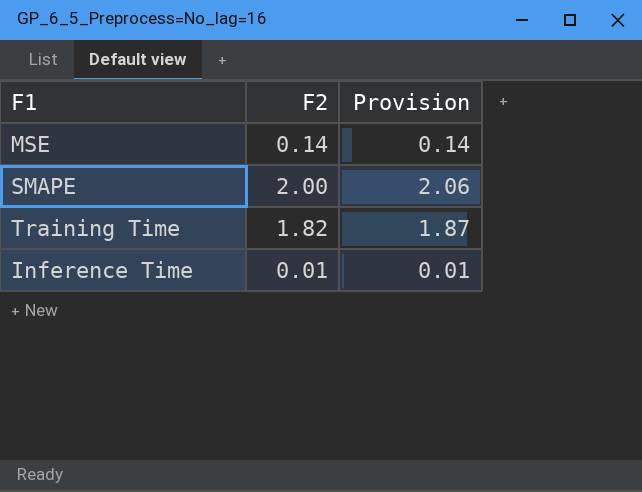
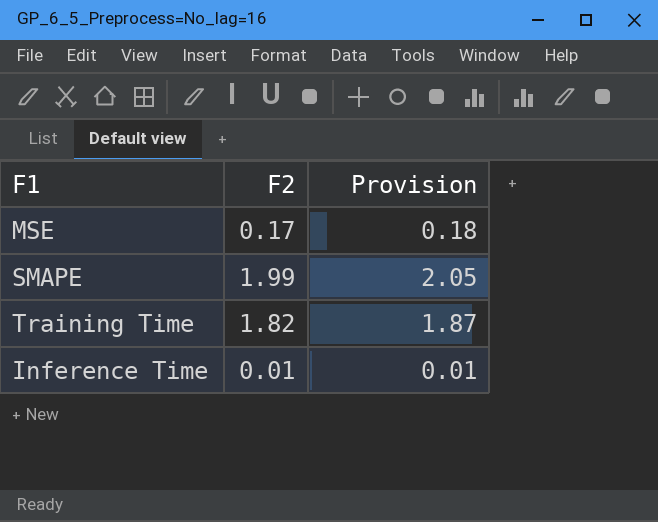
MSE | F2: 0.14 -> 0.17
MSE | Provision: 0.14 -> 0.18
SMAPE | F2: 2.00 -> 1.99
SMAPE | Provision: 2.06 -> 2.05

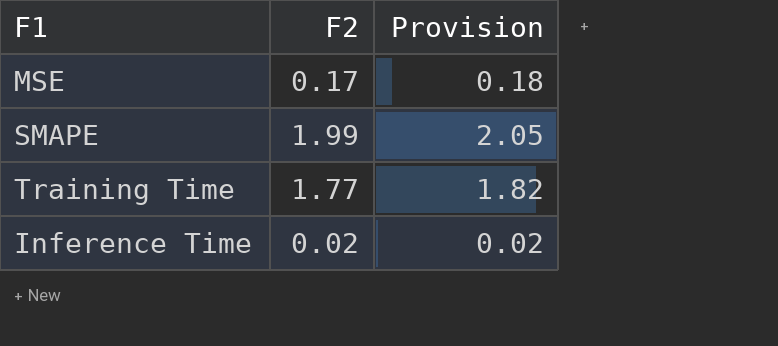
Training Time | F2: 1.82 -> 1.77
Training Time | Provision: 1.87 -> 1.82
Inference Time | F2: 0.01 -> 0.02
Inference Time | Provision: 0.01 -> 0.02

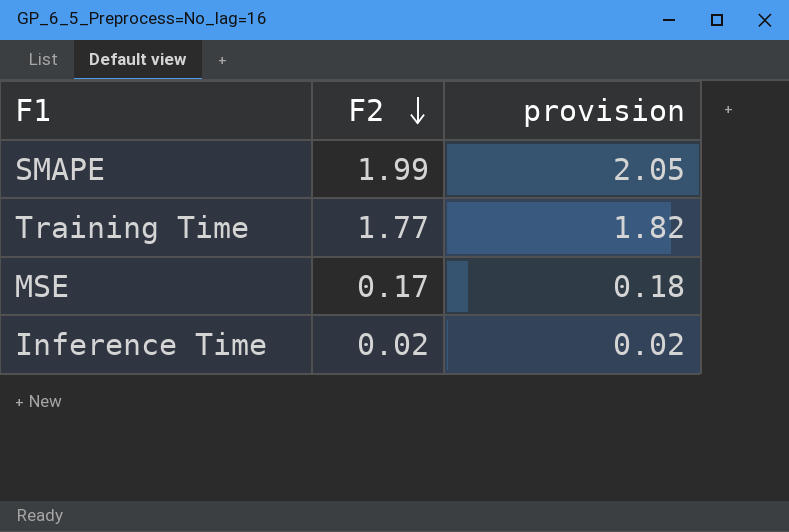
row order: none -> F2 descending
column name: Provision -> provision

